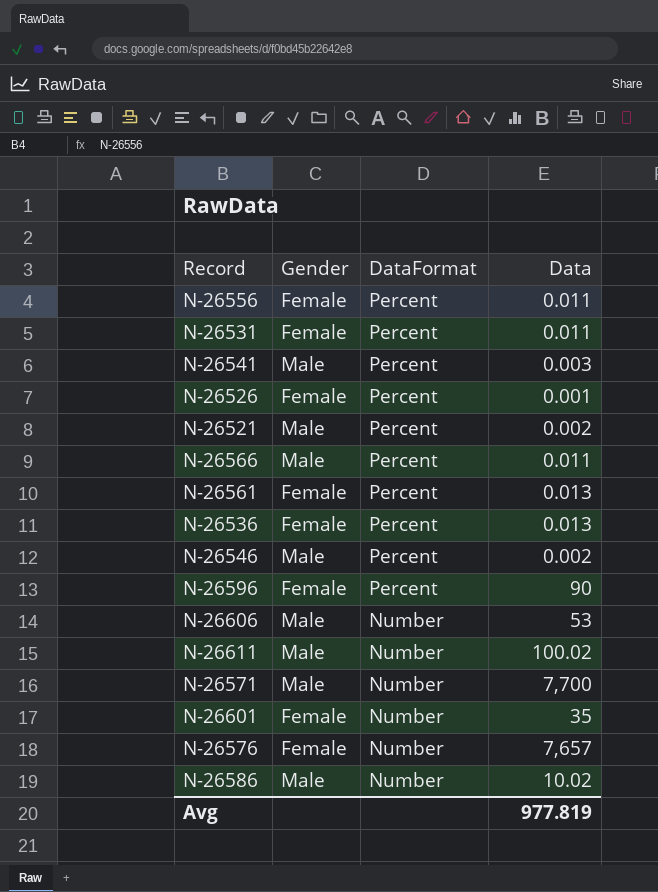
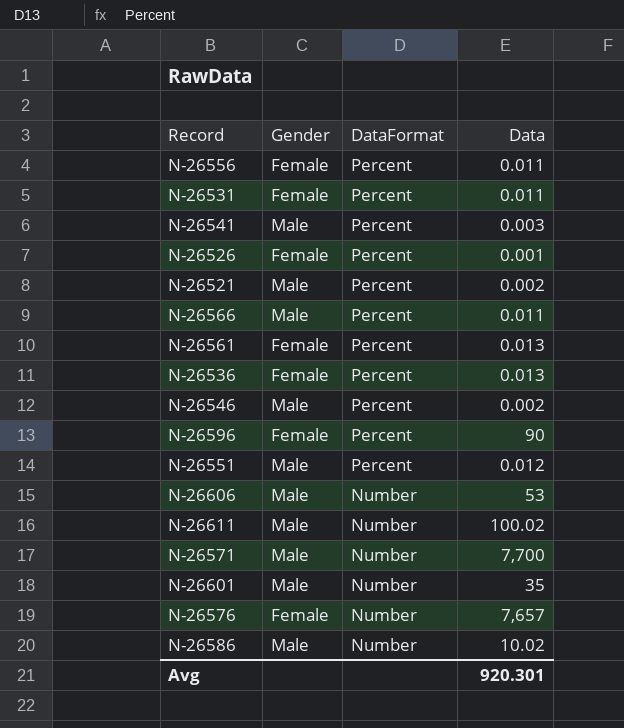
row N-26551: none -> Male | Percent | 0.012
N-26601 | Gender: Female -> Male
Avg | Data: 977.819 -> 920.301

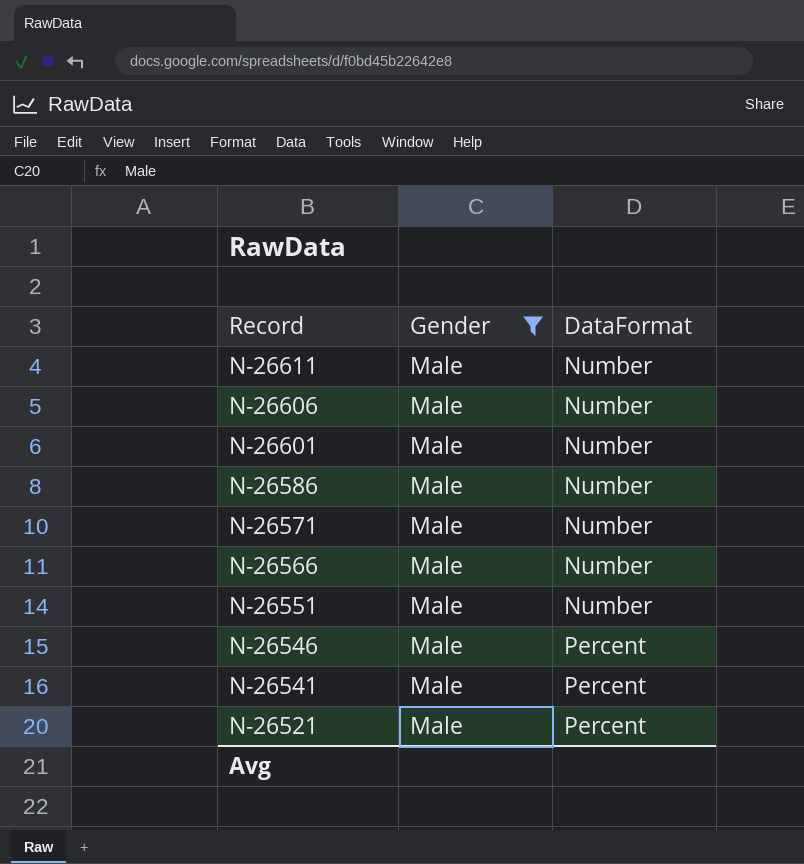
filter: none -> Gender = Male
row order: DataFormat descending -> Record descending
column Data | position: 4 -> none
N-26566 | DataFormat: Percent -> Number
N-26551 | DataFormat: Percent -> Number

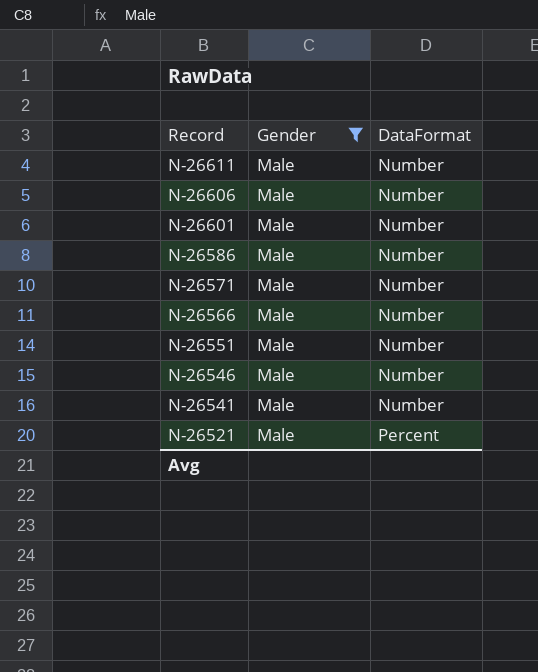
N-26546 | DataFormat: Percent -> Number
N-26541 | DataFormat: Percent -> Number

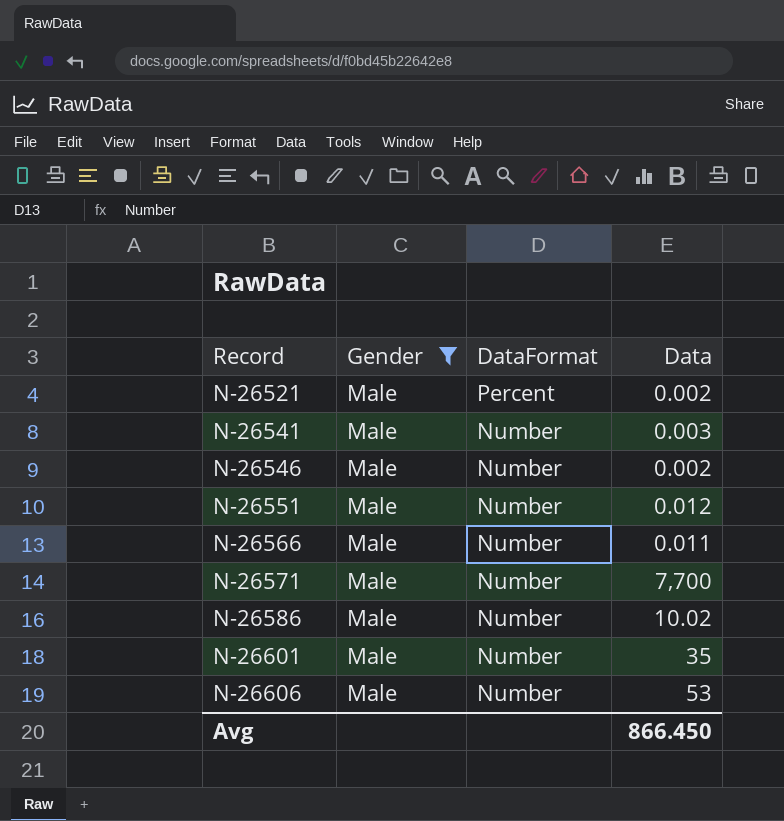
row order: Record descending -> Record ascending
column Data | position: none -> 4
row N-26611: Male | Number -> none

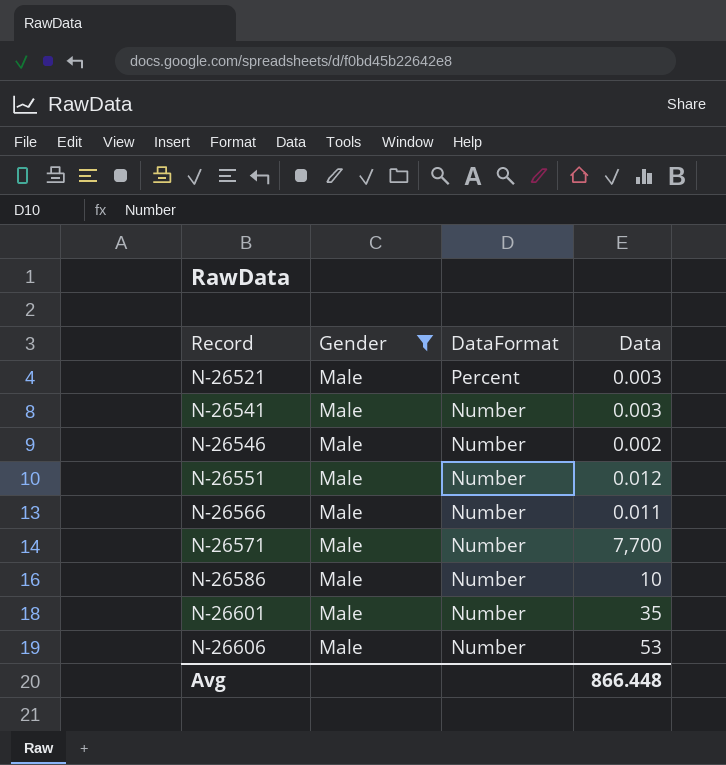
N-26521 | Data: 0.002 -> 0.003
N-26586 | Data: 10.02 -> 10
Avg | Data: 866.450 -> 866.448

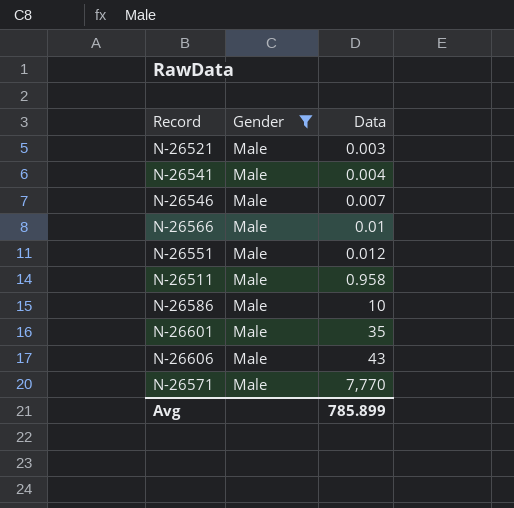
row order: Record ascending -> Data ascending
column DataFormat | position: 3 -> none
N-26541 | Data: 0.003 -> 0.004
N-26546 | Data: 0.002 -> 0.007
N-26566 | Data: 0.011 -> 0.01
row N-26511: none -> Male | 0.958
N-26606 | Data: 53 -> 43
N-26571 | Data: 7,700 -> 7,770
Avg | Data: 866.448 -> 785.899

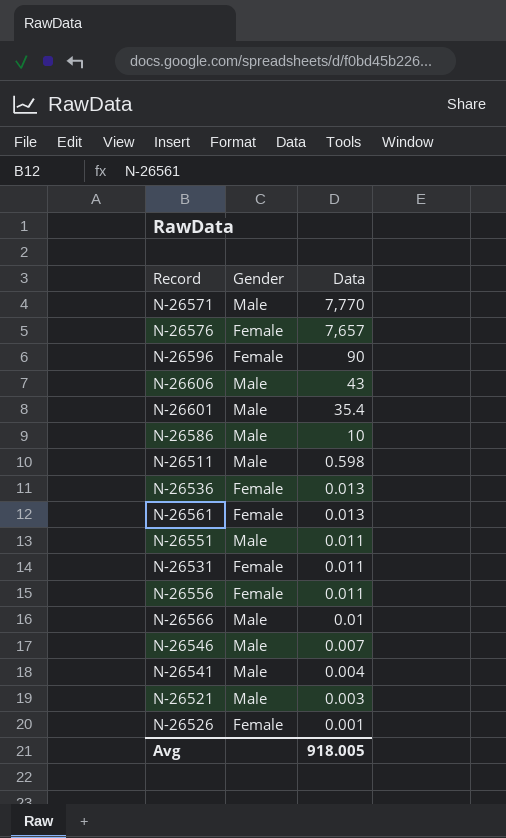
filter: Gender = Male -> none
row order: Data ascending -> Data descending
N-26601 | Data: 35 -> 35.4
N-26511 | Data: 0.958 -> 0.598
N-26551 | Data: 0.012 -> 0.011
Avg | Data: 785.899 -> 918.005

